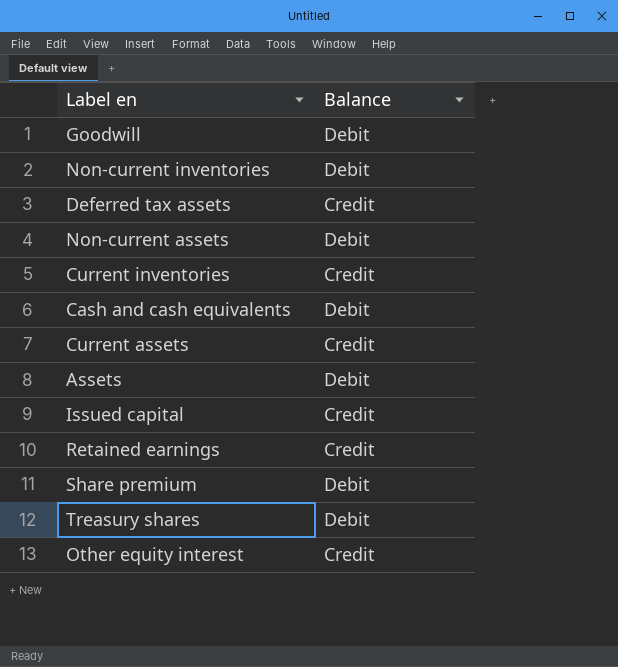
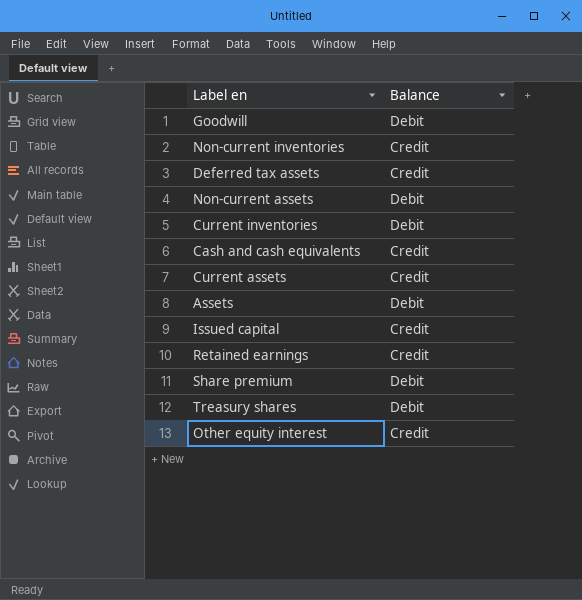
Non-current inventories | Balance: Debit -> Credit
Current inventories | Balance: Credit -> Debit
Cash and cash equivalents | Balance: Debit -> Credit

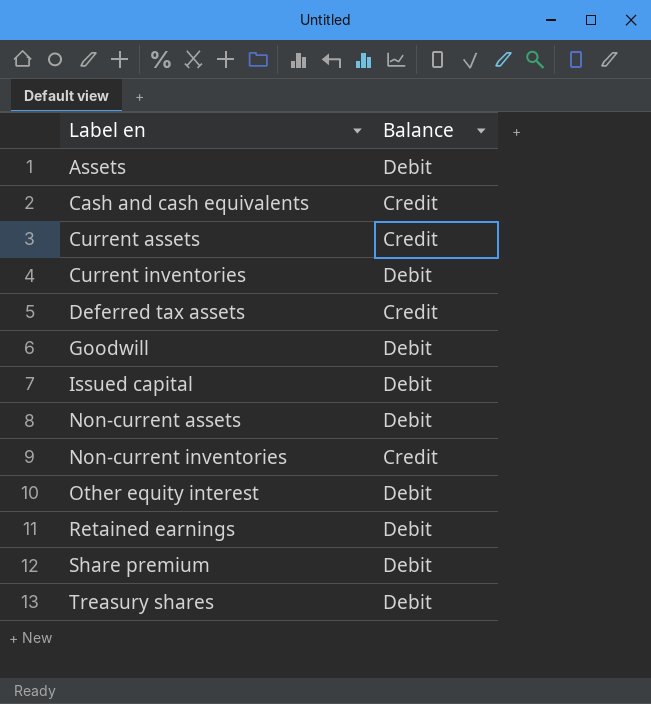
row order: none -> Label en ascending
Issued capital | Balance: Credit -> Debit
Other equity interest | Balance: Credit -> Debit
Retained earnings | Balance: Credit -> Debit

